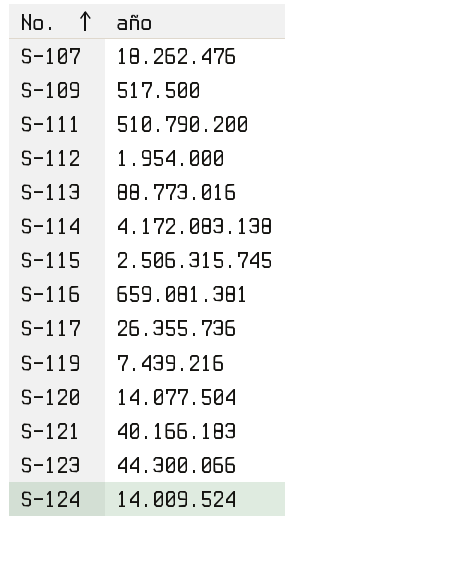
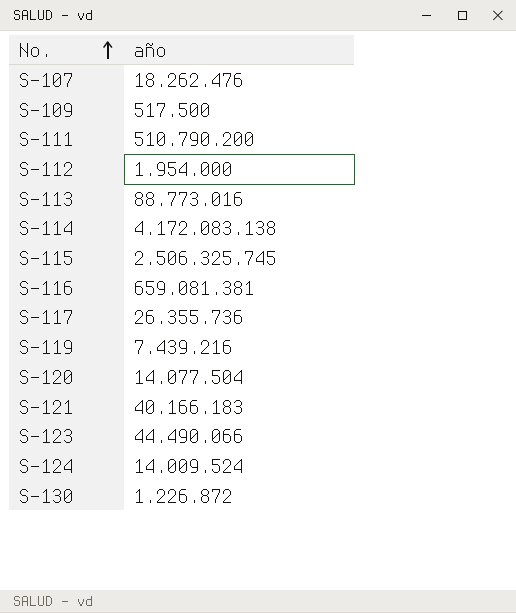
S-115 | año: 2.506.315.745 -> 2.506.325.745
S-123 | año: 44.300.066 -> 44.490.066
row S-130: none -> 1.226.872

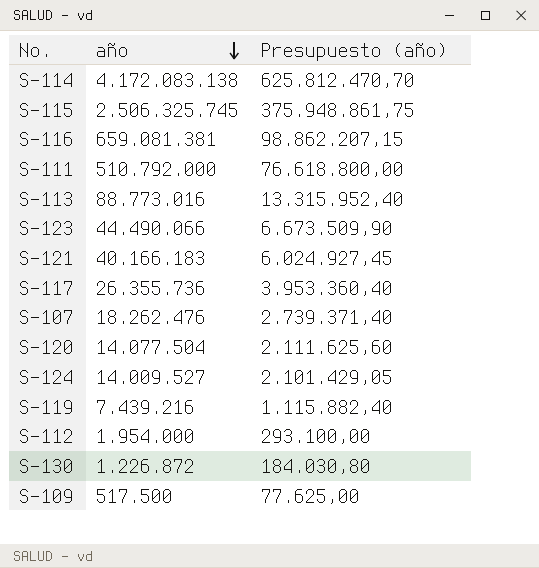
row order: No. ascending -> año descending
column Presupuesto (año) | formula: none -> [año] * 0,15
S-111 | año: 510.790.200 -> 510.792.000
S-124 | año: 14.009.524 -> 14.009.527

